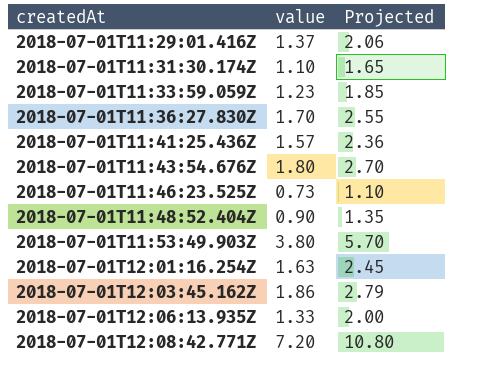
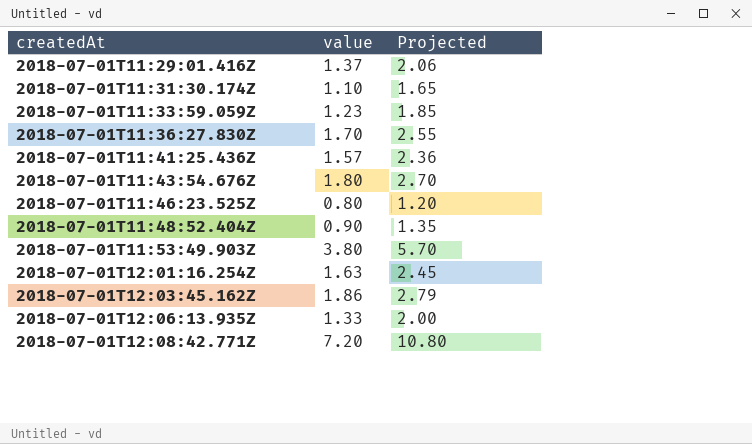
2018-07-01T11:46:23.525Z | value: 0.73 -> 0.80
2018-07-01T11:46:23.525Z | Projected: 1.10 -> 1.20

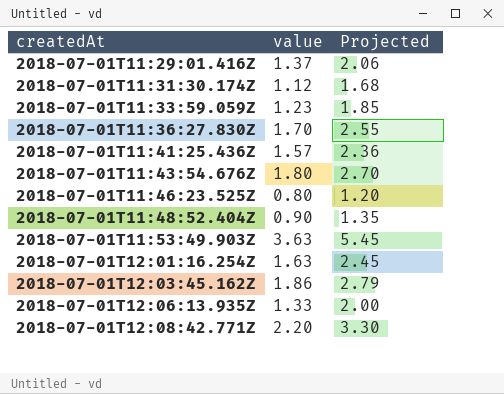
2018-07-01T11:31:30.174Z | value: 1.10 -> 1.12
2018-07-01T11:31:30.174Z | Projected: 1.65 -> 1.68
2018-07-01T11:53:49.903Z | value: 3.80 -> 3.63
2018-07-01T11:53:49.903Z | Projected: 5.70 -> 5.45
2018-07-01T12:08:42.771Z | value: 7.20 -> 2.20
2018-07-01T12:08:42.771Z | Projected: 10.80 -> 3.30

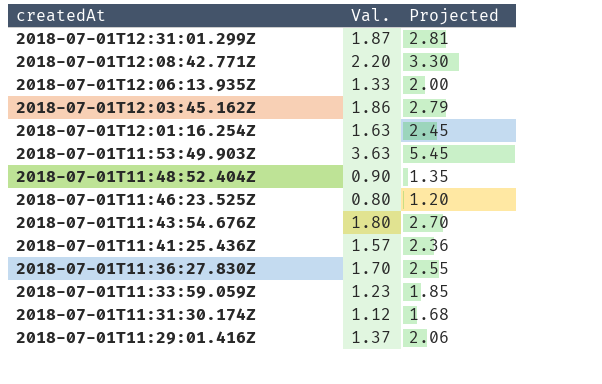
row order: createdAt ascending -> createdAt descending
column name: value -> Val.
row 2018-07-01T12:31:01.299Z: none -> 1.87 | 2.81

